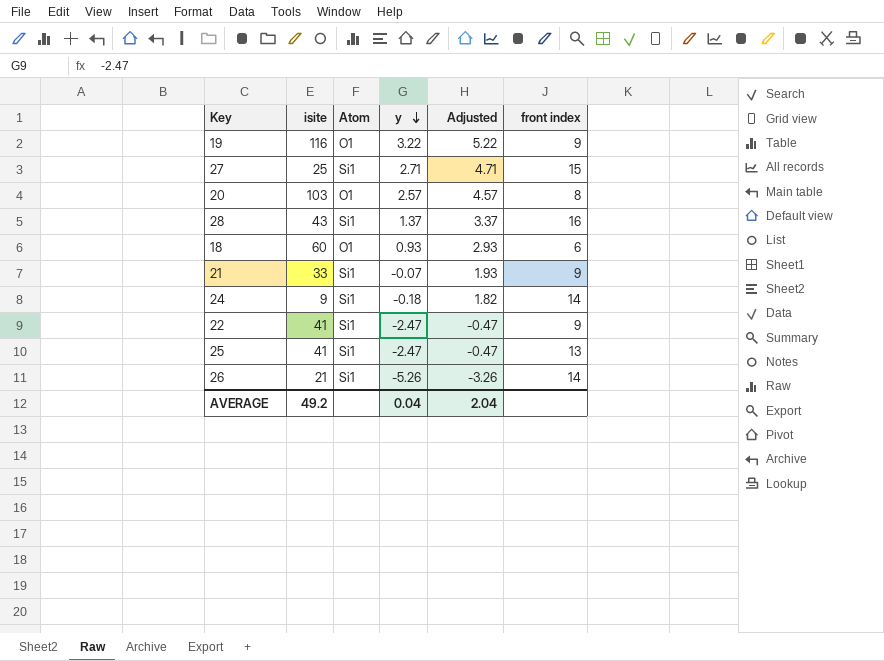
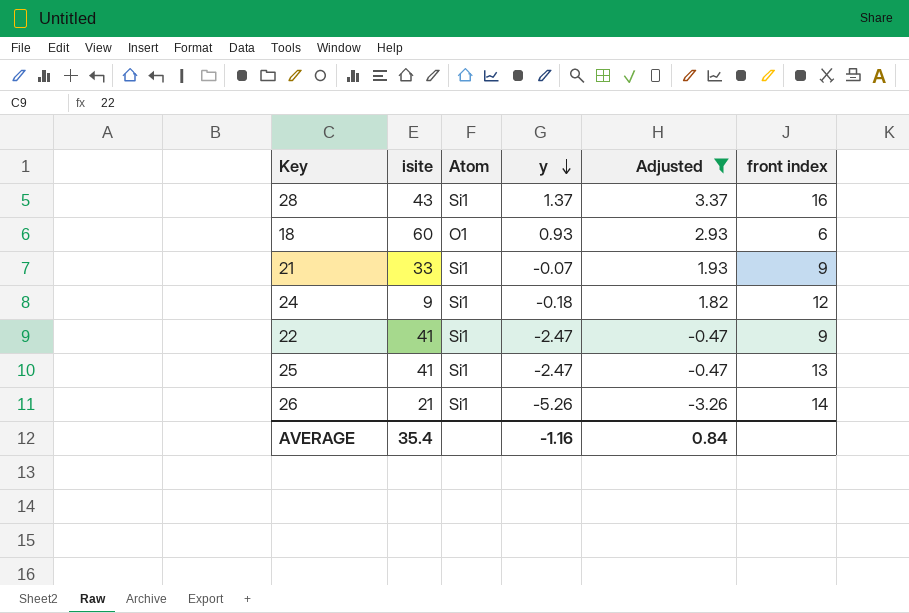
filter: none -> Adjusted <= 3.37
24 | front index: 14 -> 12
AVERAGE | isite: 49.2 -> 35.4
AVERAGE | y: 0.04 -> -1.16
AVERAGE | Adjusted: 2.04 -> 0.84

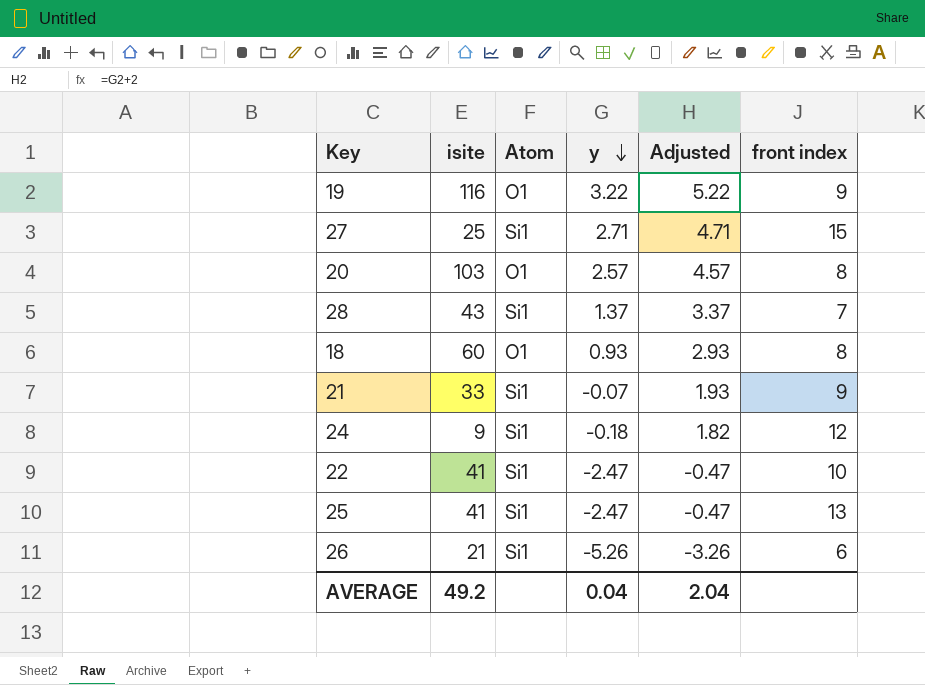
filter: Adjusted <= 3.37 -> none
28 | front index: 16 -> 7
18 | front index: 6 -> 8
22 | front index: 9 -> 10
26 | front index: 14 -> 6
AVERAGE | isite: 35.4 -> 49.2
AVERAGE | y: -1.16 -> 0.04
AVERAGE | Adjusted: 0.84 -> 2.04

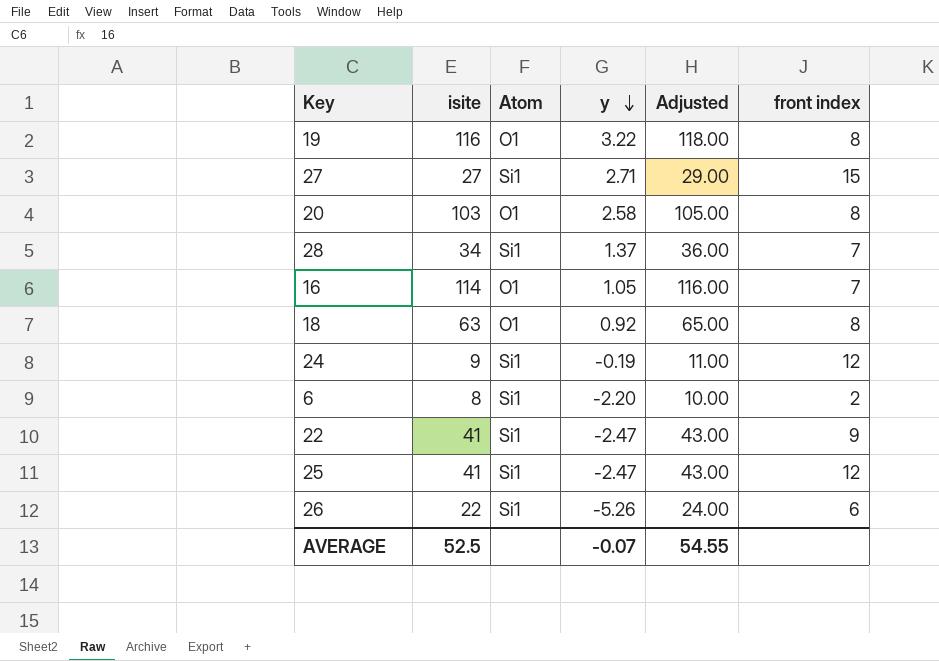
column Adjusted | formula: [y] + 2 -> [isite] + 2
row 21: 33 | Si1 | -0.07 | 1.93 | 9 -> none
19 | front index: 9 -> 8
27 | isite: 25 -> 27
20 | y: 2.57 -> 2.58
28 | isite: 43 -> 34
row 16: none -> 114 | O1 | 1.05 | 116.00 | 7
18 | isite: 60 -> 63
18 | y: 0.93 -> 0.92
24 | y: -0.18 -> -0.19
row 6: none -> 8 | Si1 | -2.20 | 10.00 | 2
22 | front index: 10 -> 9
25 | front index: 13 -> 12
26 | isite: 21 -> 22
AVERAGE | isite: 49.2 -> 52.5
AVERAGE | y: 0.04 -> -0.07
AVERAGE | Adjusted: 2.04 -> 54.55

